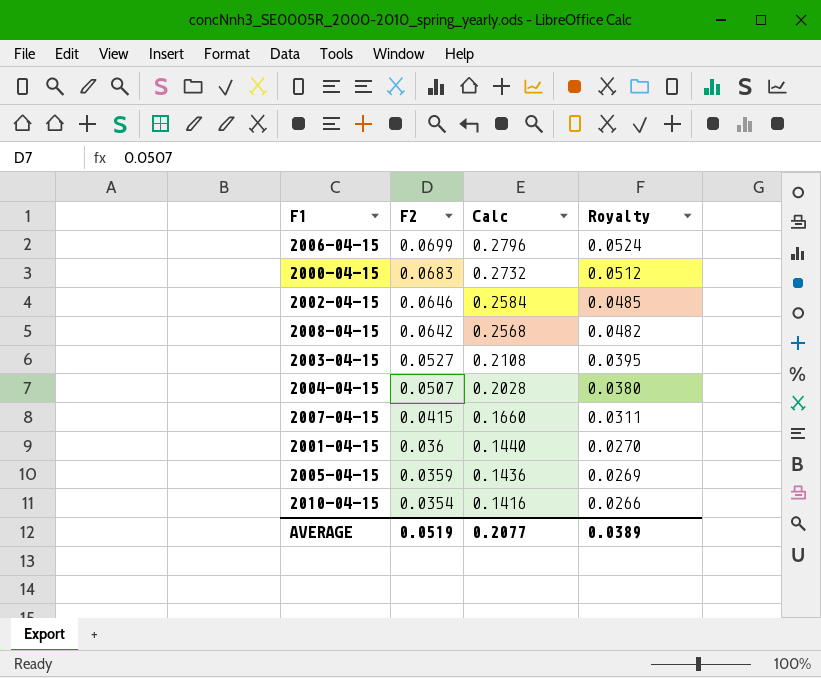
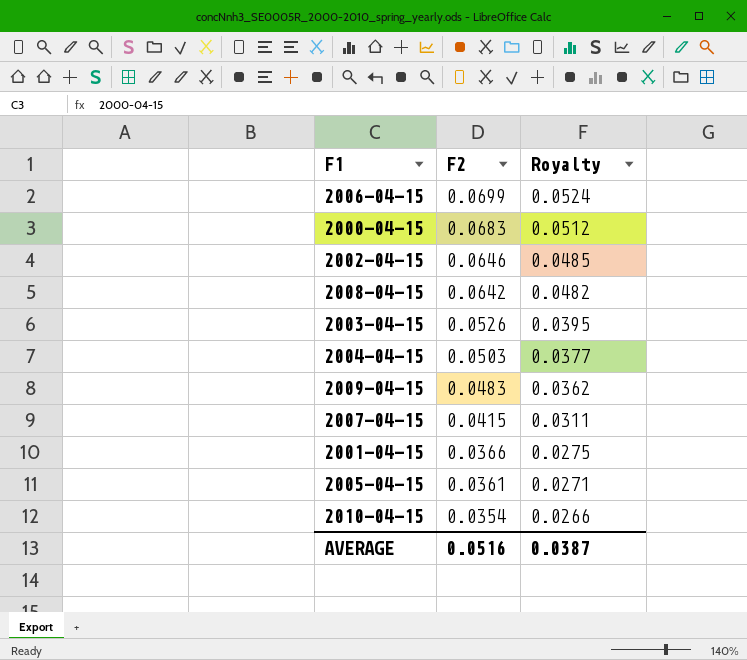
column Calc | formula: [F2] * 4 -> none
2003-04-15 | F2: 0.0527 -> 0.0526
2004-04-15 | F2: 0.0507 -> 0.0503
2004-04-15 | Royalty: 0.0380 -> 0.0377
row 2009-04-15: none -> 0.0483 | 0.0362
2001-04-15 | F2: 0.036 -> 0.0366
2001-04-15 | Royalty: 0.0270 -> 0.0275
2005-04-15 | F2: 0.0359 -> 0.0361
2005-04-15 | Royalty: 0.0269 -> 0.0271
AVERAGE | F2: 0.0519 -> 0.0516
AVERAGE | Royalty: 0.0389 -> 0.0387

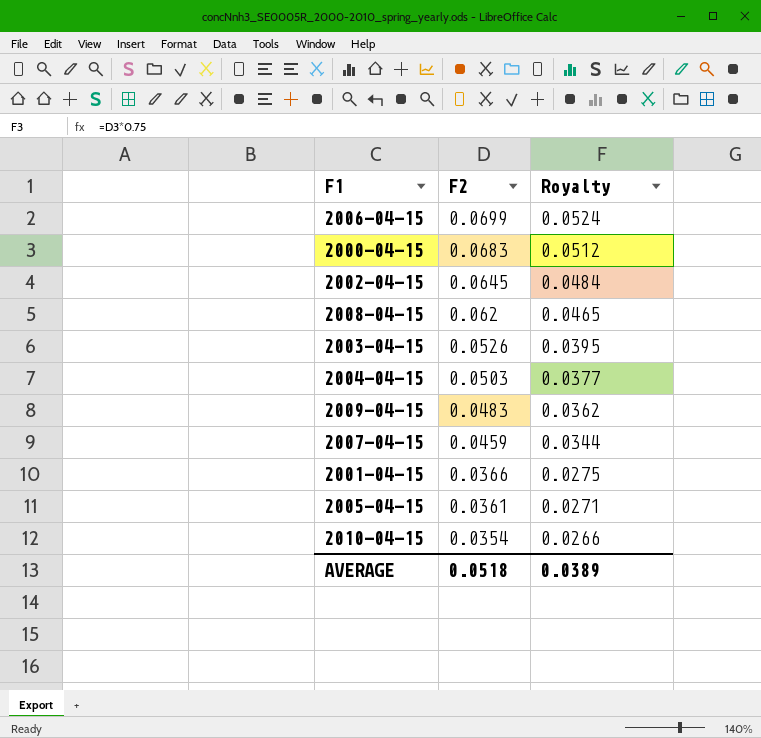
2002-04-15 | F2: 0.0646 -> 0.0645
2002-04-15 | Royalty: 0.0485 -> 0.0484
2008-04-15 | F2: 0.0642 -> 0.062
2008-04-15 | Royalty: 0.0482 -> 0.0465
2007-04-15 | F2: 0.0415 -> 0.0459
2007-04-15 | Royalty: 0.0311 -> 0.0344
AVERAGE | F2: 0.0516 -> 0.0518
AVERAGE | Royalty: 0.0387 -> 0.0389

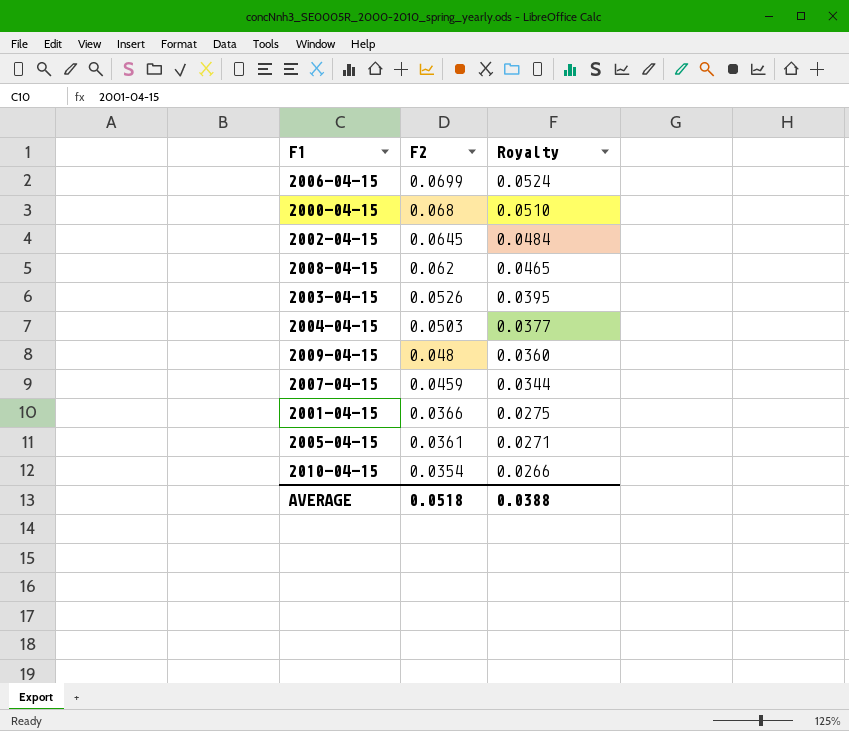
2000-04-15 | F2: 0.0683 -> 0.068
2000-04-15 | Royalty: 0.0512 -> 0.0510
2009-04-15 | F2: 0.0483 -> 0.048
2009-04-15 | Royalty: 0.0362 -> 0.0360
AVERAGE | Royalty: 0.0389 -> 0.0388

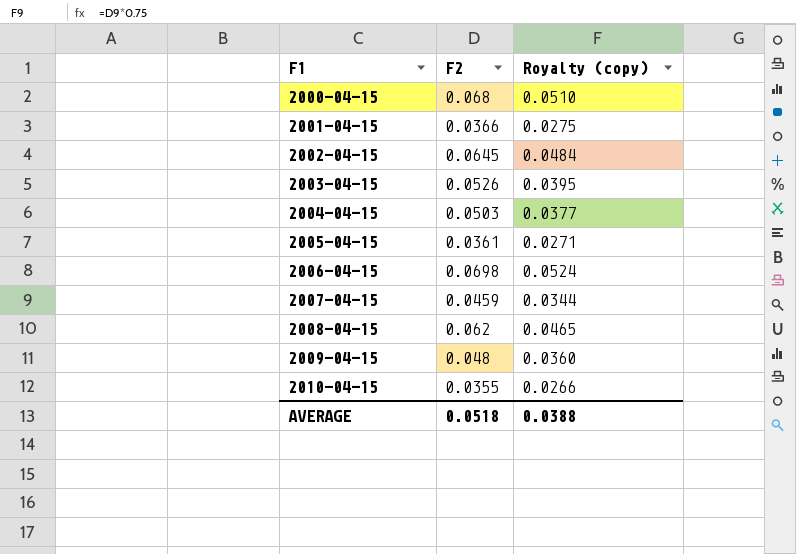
row order: F2 descending -> F1 ascending
column name: Royalty -> Royalty (copy)
2006-04-15 | F2: 0.0699 -> 0.0698
2010-04-15 | F2: 0.0354 -> 0.0355

